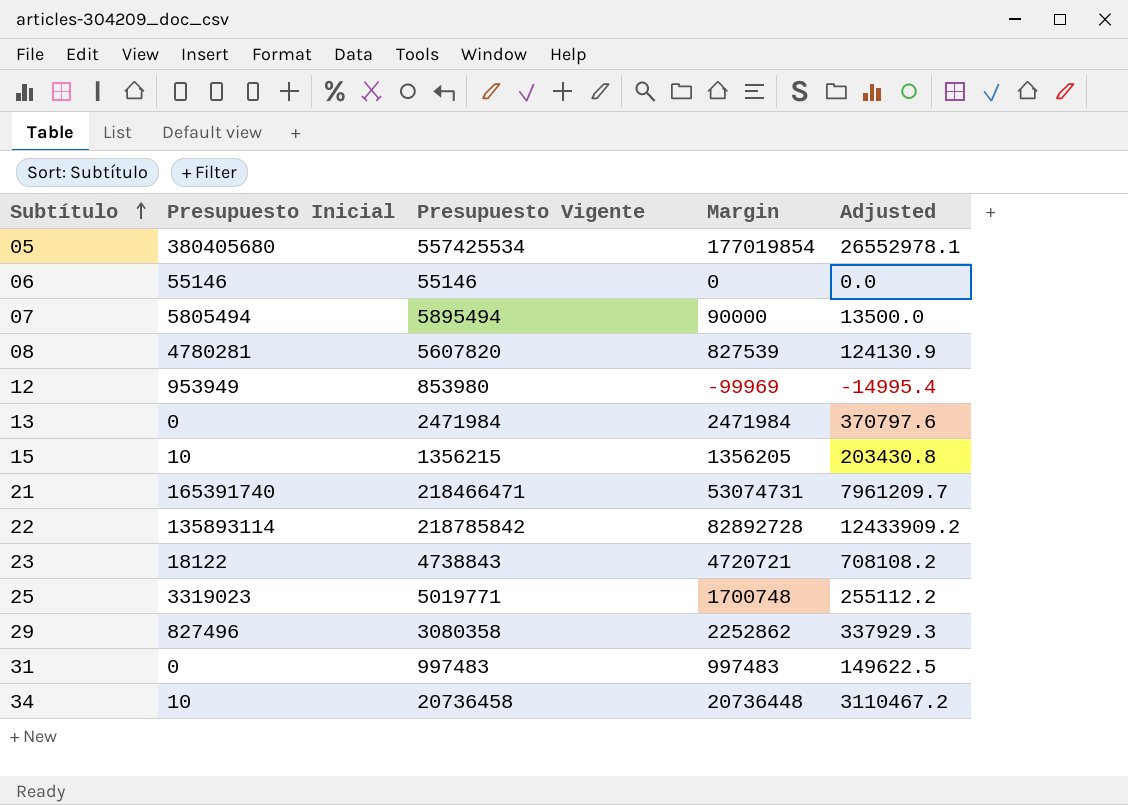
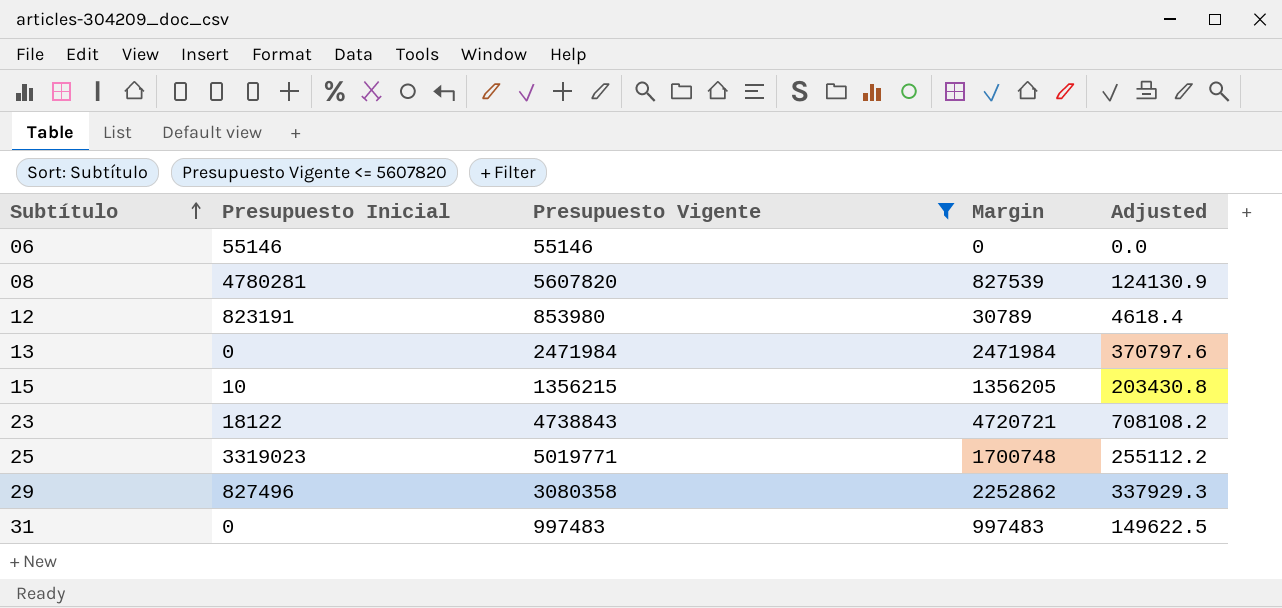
filter: none -> Presupuesto Vigente <= 5607820
12 | Presupuesto Inicial: 953949 -> 823191
12 | Margin: -99969 -> 30789
12 | Adjusted: -14995.4 -> 4618.4

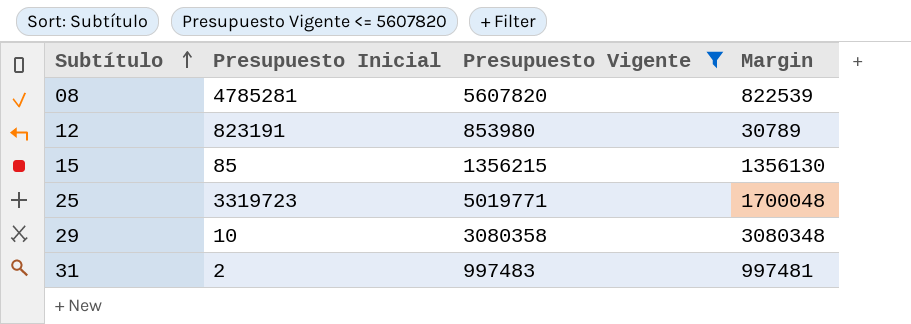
column Adjusted | formula: [Margin] * 0.15 -> none
row 06: 55146 | 55146 | 0 | 0.0 -> none
row 13: 0 | 2471984 | 2471984 | 370797.6 -> none
row 23: 18122 | 4738843 | 4720721 | 708108.2 -> none
08 | Presupuesto Inicial: 4780281 -> 4785281
08 | Margin: 827539 -> 822539
15 | Presupuesto Inicial: 10 -> 85
15 | Margin: 1356205 -> 1356130
25 | Presupuesto Inicial: 3319023 -> 3319723
25 | Margin: 1700748 -> 1700048
29 | Presupuesto Inicial: 827496 -> 10
29 | Margin: 2252862 -> 3080348
31 | Presupuesto Inicial: 0 -> 2
31 | Margin: 997483 -> 997481

